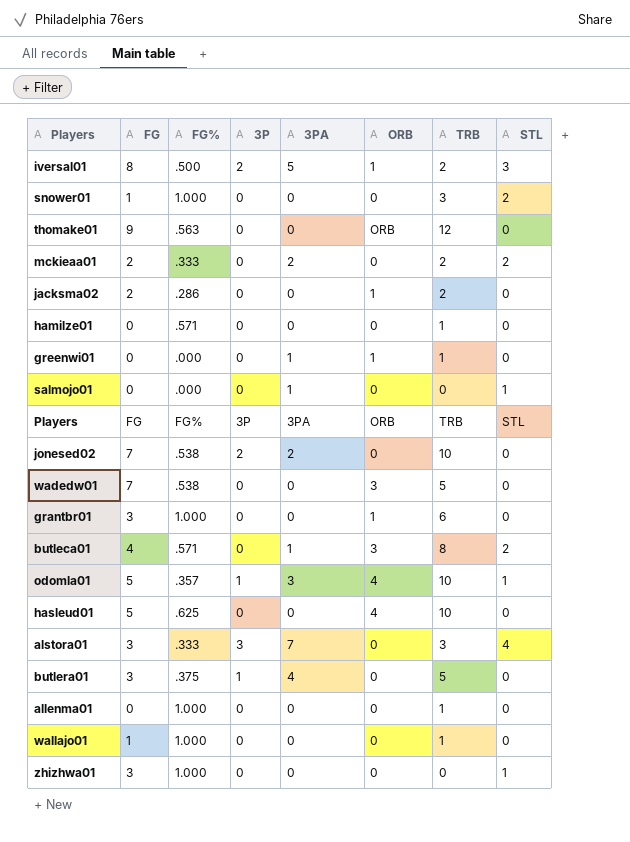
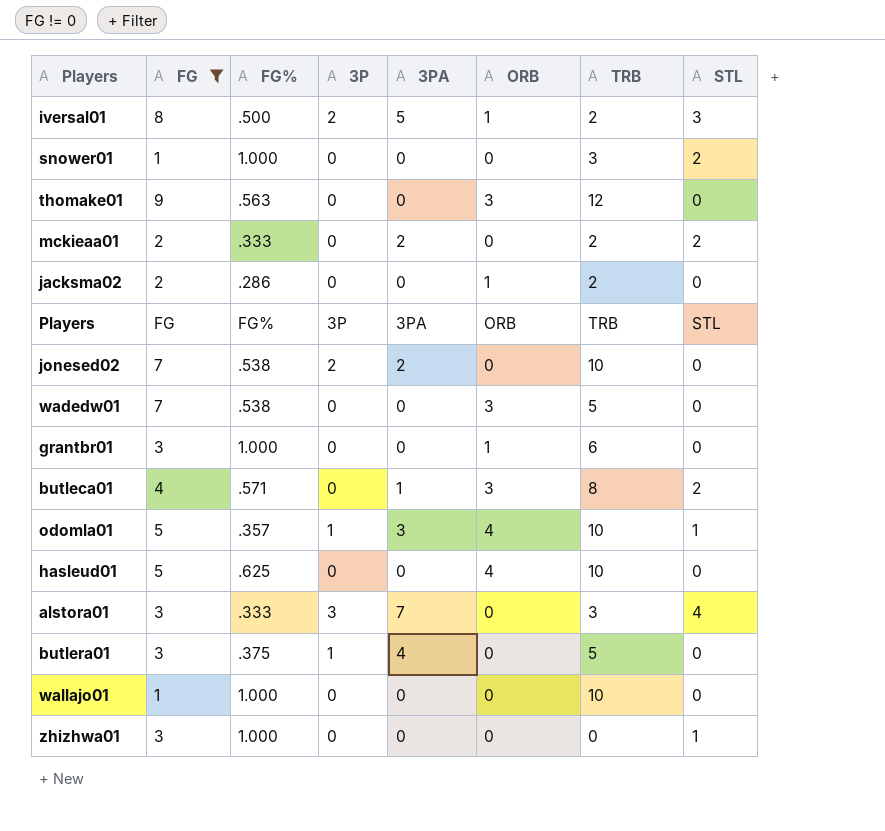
filter: none -> FG != 0
thomake01 | ORB: ORB -> 3
wallajo01 | TRB: 1 -> 10

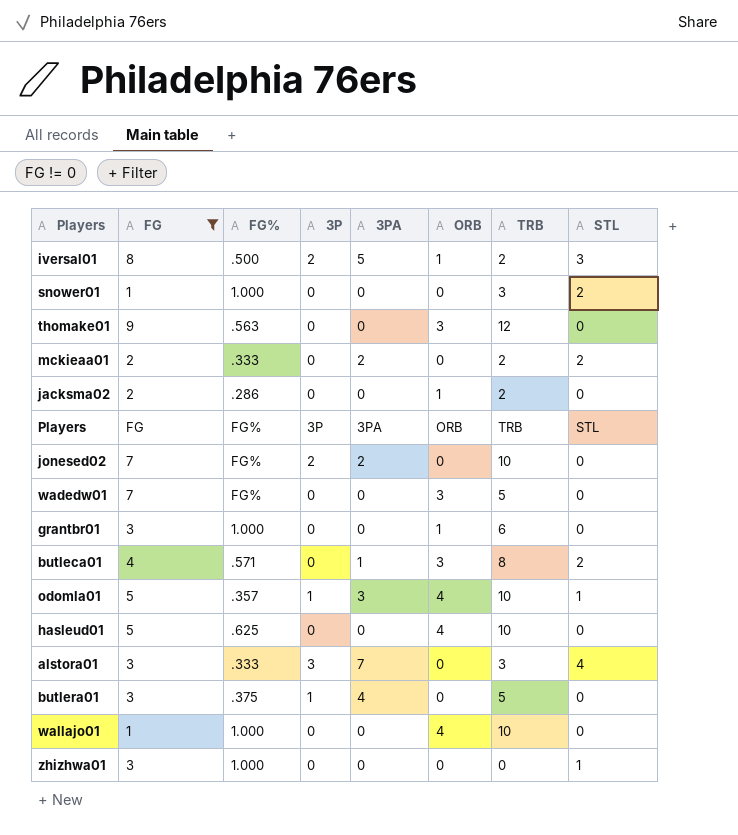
jonesed02 | FG%: .538 -> FG%
wadedw01 | FG%: .538 -> FG%
wallajo01 | ORB: 0 -> 4

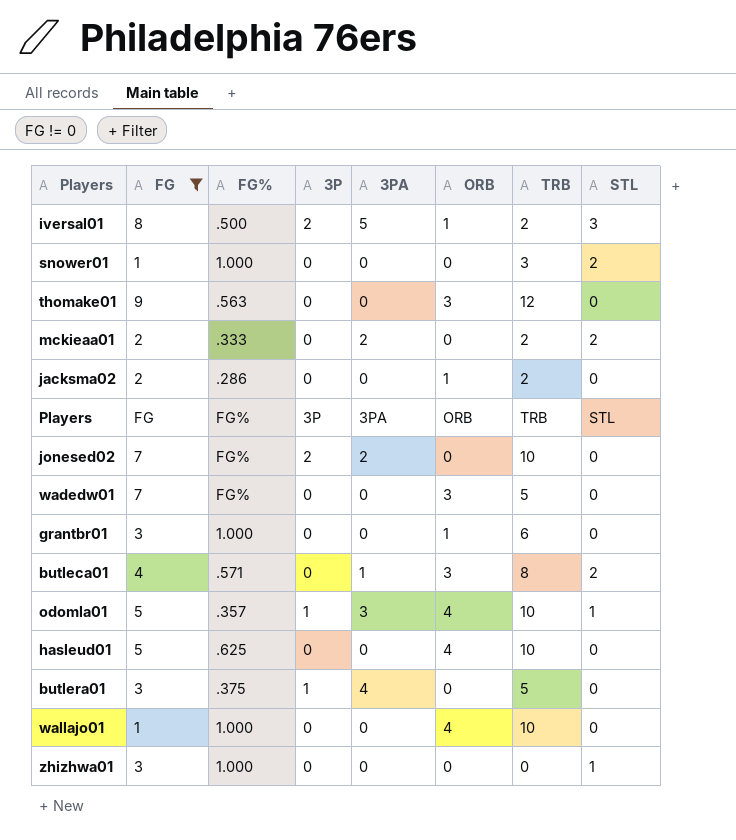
row alstora01: 3 | .333 | 3 | 7 | 0 | 3 | 4 -> none

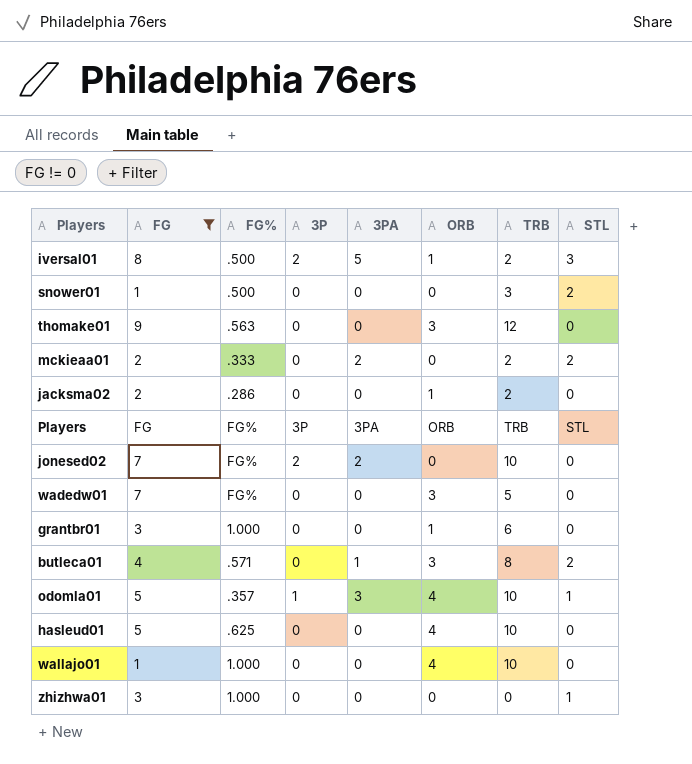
row butlera01: 3 | .375 | 1 | 4 | 0 | 5 | 0 -> none
snower01 | FG%: 1.000 -> .500

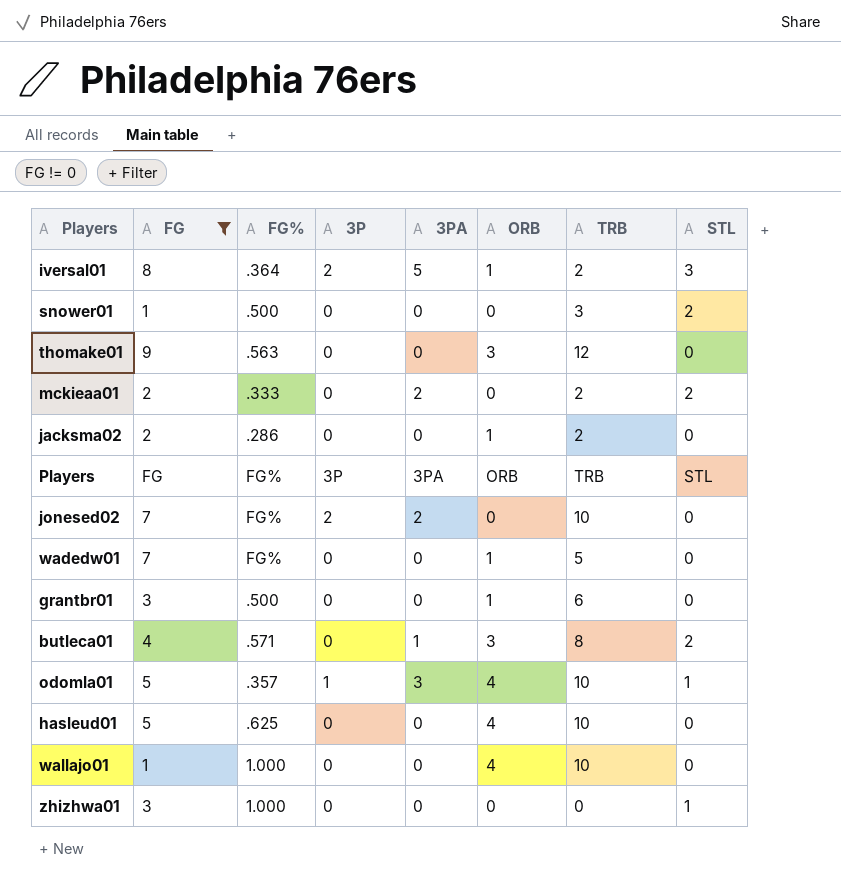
iversal01 | FG%: .500 -> .364
wadedw01 | ORB: 3 -> 1
grantbr01 | FG%: 1.000 -> .500

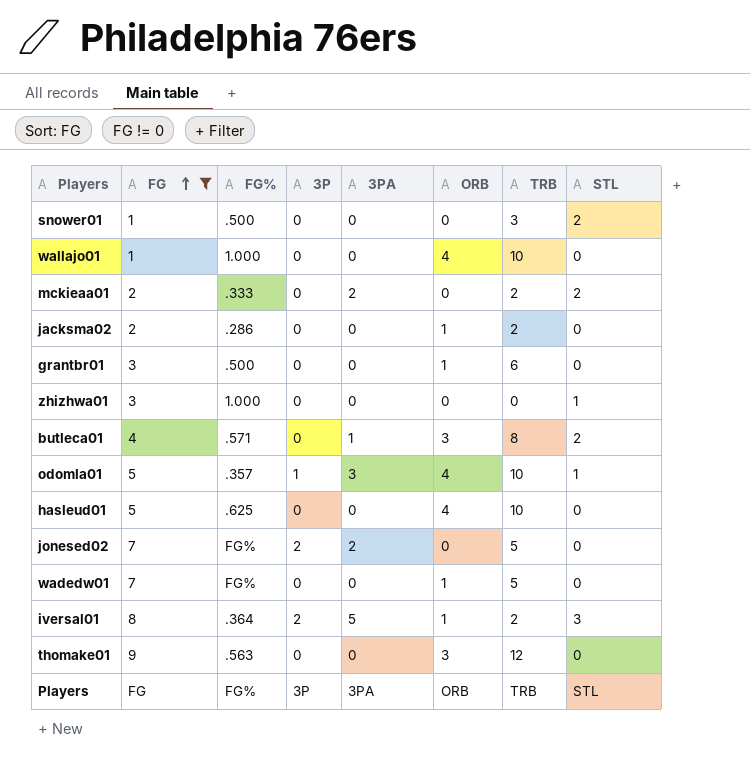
row order: none -> FG ascending
jonesed02 | TRB: 10 -> 5

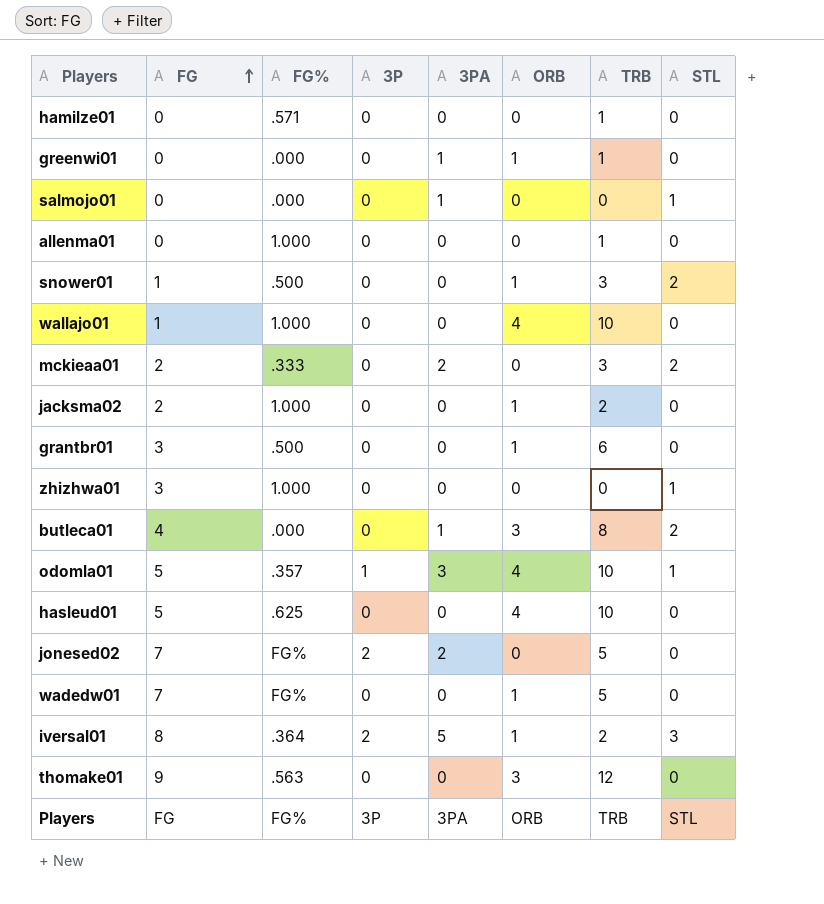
filter: FG != 0 -> none
snower01 | ORB: 0 -> 1
mckieaa01 | TRB: 2 -> 3
jacksma02 | FG%: .286 -> 1.000
butleca01 | FG%: .571 -> .000

